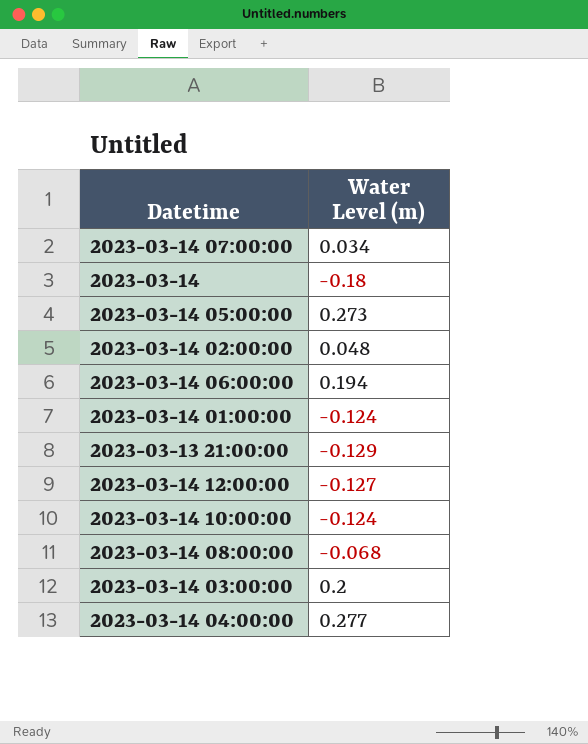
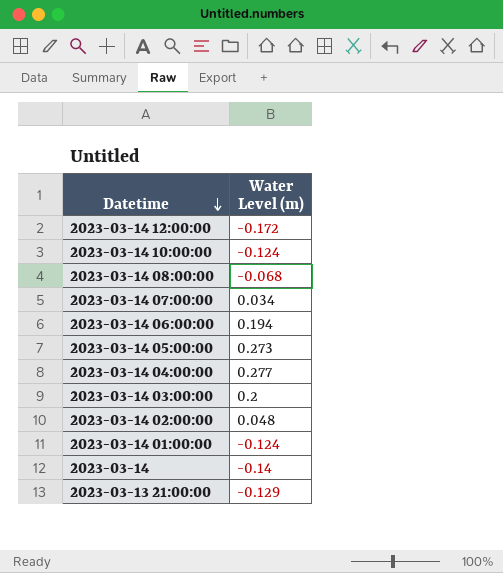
row order: none -> Datetime descending
2023-03-14 12:00:00 | Water Level (m): -0.127 -> -0.172
2023-03-14 | Water Level (m): -0.18 -> -0.14

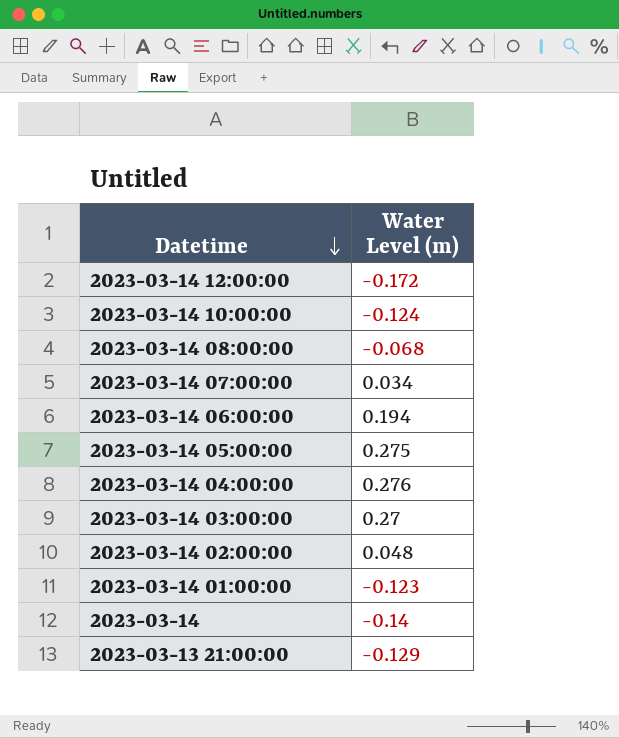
2023-03-14 05:00:00 | Water Level (m): 0.273 -> 0.275
2023-03-14 04:00:00 | Water Level (m): 0.277 -> 0.276
2023-03-14 03:00:00 | Water Level (m): 0.2 -> 0.27
2023-03-14 01:00:00 | Water Level (m): -0.124 -> -0.123

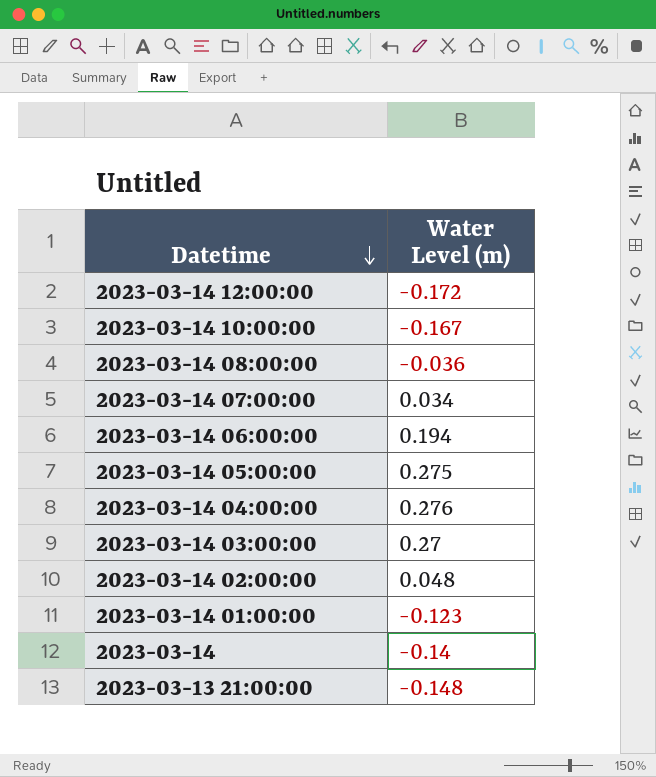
2023-03-14 10:00:00 | Water Level (m): -0.124 -> -0.167
2023-03-14 08:00:00 | Water Level (m): -0.068 -> -0.036
2023-03-13 21:00:00 | Water Level (m): -0.129 -> -0.148

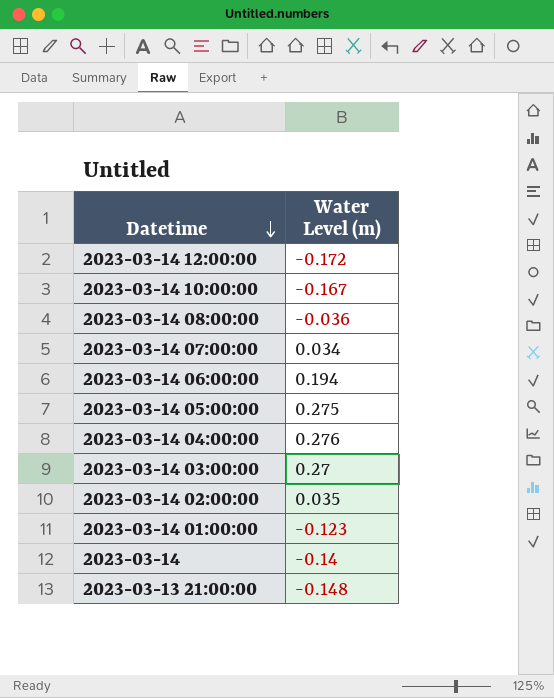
2023-03-14 02:00:00 | Water Level (m): 0.048 -> 0.035

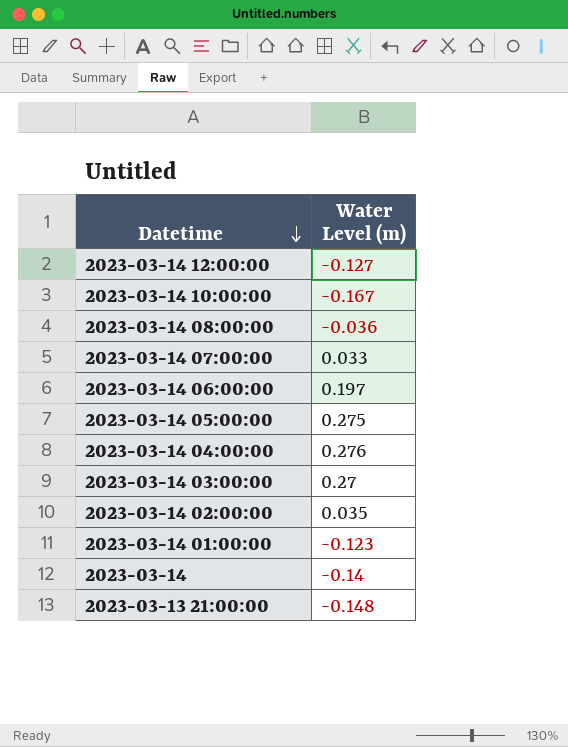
2023-03-14 12:00:00 | Water Level (m): -0.172 -> -0.127
2023-03-14 07:00:00 | Water Level (m): 0.034 -> 0.033
2023-03-14 06:00:00 | Water Level (m): 0.194 -> 0.197

